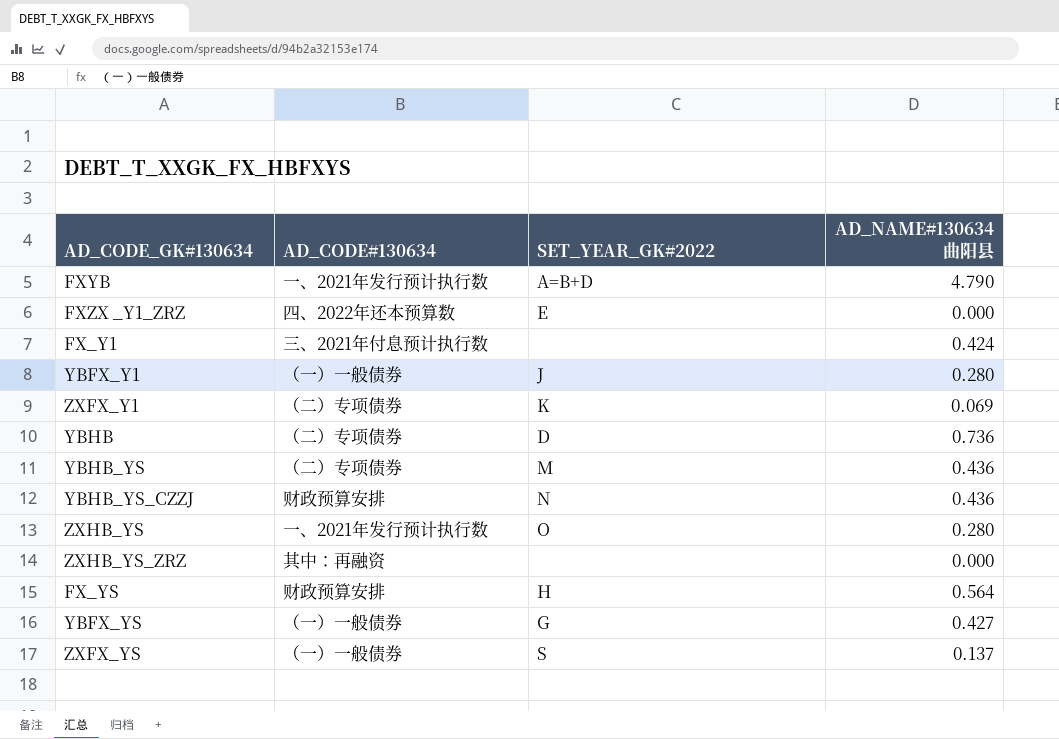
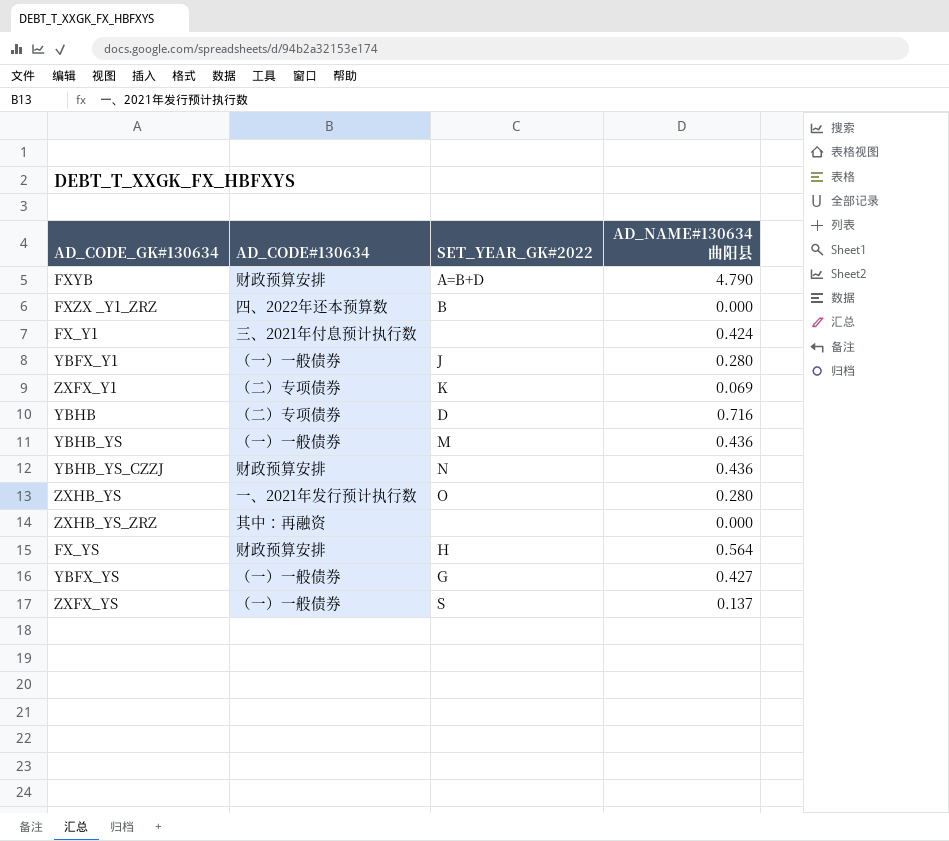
FXYB | AD_CODE#130634: 一、2021年发行预计执行数 -> 财政预算安排
FXZX _Y1_ZRZ | SET_YEAR_GK#2022: E -> B
YBHB | AD_NAME#130634 曲阳县: 0.736 -> 0.716
YBHB_YS | AD_CODE#130634: （二）专项债券 -> （一）一般债券

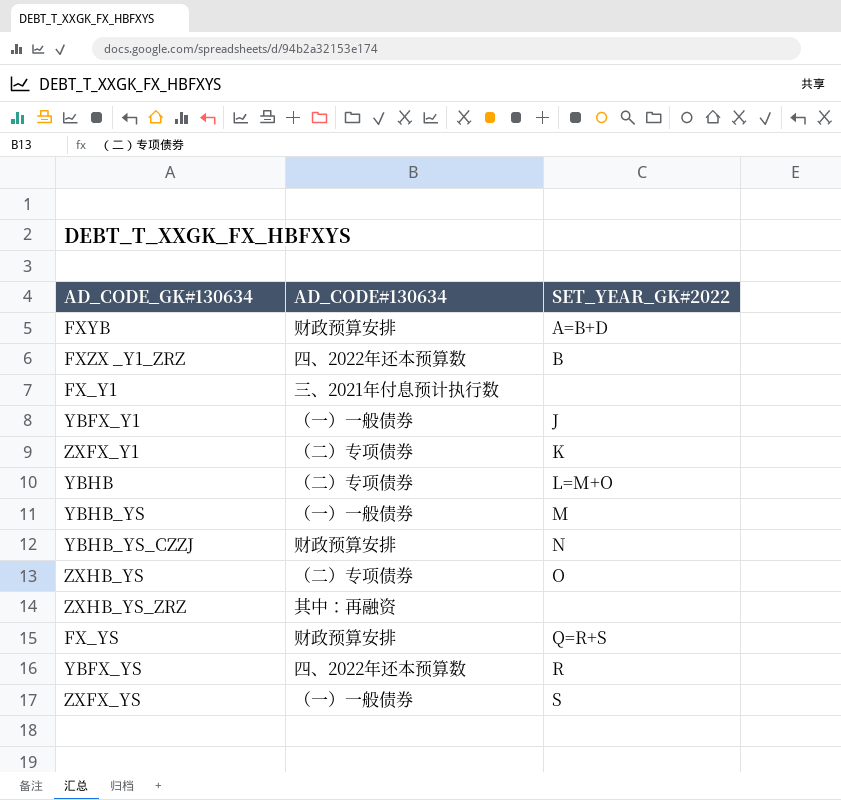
column AD_NAME#130634 曲阳县 | position: 4 -> none
YBHB | SET_YEAR_GK#2022: D -> L=M+O
ZXHB_YS | AD_CODE#130634: 一、2021年发行预计执行数 -> （二）专项债券
FX_YS | SET_YEAR_GK#2022: H -> Q=R+S
YBFX_YS | AD_CODE#130634: （一）一般债券 -> 四、2022年还本预算数
YBFX_YS | SET_YEAR_GK#2022: G -> R

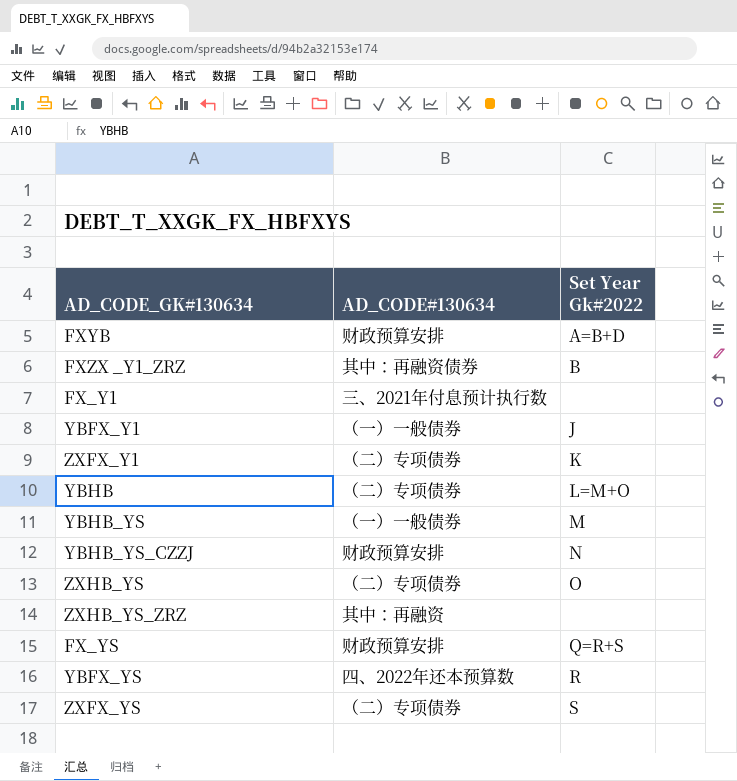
column name: SET_YEAR_GK#2022 -> Set Year Gk#2022
FXZX _Y1_ZRZ | AD_CODE#130634: 四、2022年还本预算数 -> 其中：再融资债券
ZXFX_YS | AD_CODE#130634: （一）一般债券 -> （二）专项债券

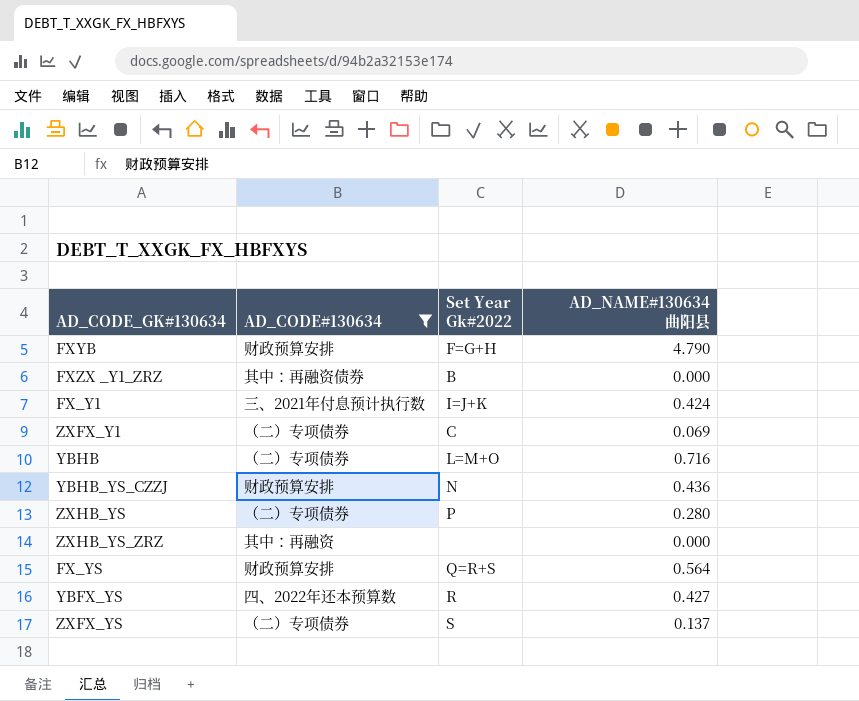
filter: none -> AD_CODE#130634 != （一）一般债券
column AD_NAME#130634 曲阳县 | position: none -> 4
FXYB | Set Year Gk#2022: A=B+D -> F=G+H
FX_Y1 | Set Year Gk#2022: none -> I=J+K
ZXFX_Y1 | Set Year Gk#2022: K -> C
ZXHB_YS | Set Year Gk#2022: O -> P

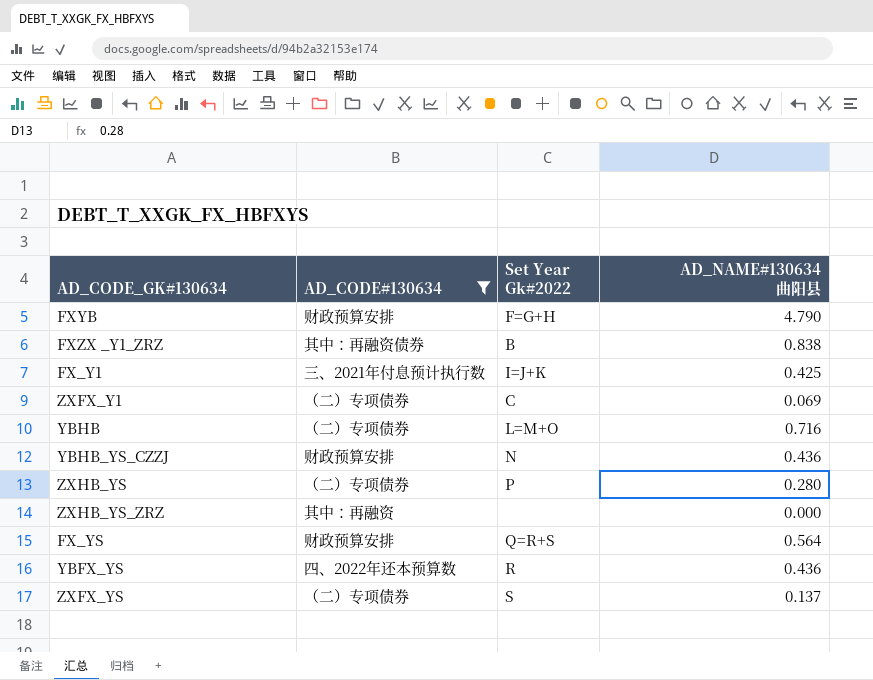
FXZX _Y1_ZRZ | AD_NAME#130634 曲阳县: 0.000 -> 0.838
FX_Y1 | AD_NAME#130634 曲阳县: 0.424 -> 0.425
YBFX_YS | AD_NAME#130634 曲阳县: 0.427 -> 0.436

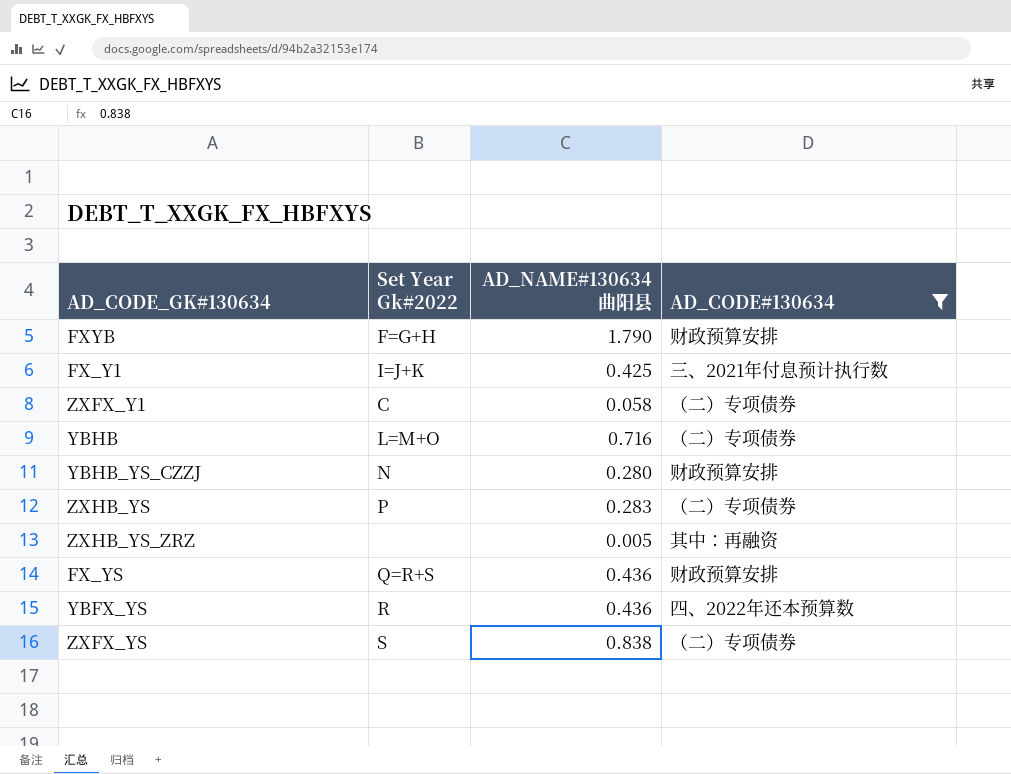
column AD_CODE#130634 | position: 2 -> 4
row FXZX _Y1_ZRZ: 其中：再融资债券 | B | 0.838 -> none
FXYB | AD_NAME#130634 曲阳县: 4.790 -> 1.790
ZXFX_Y1 | AD_NAME#130634 曲阳县: 0.069 -> 0.058
YBHB_YS_CZZJ | AD_NAME#130634 曲阳县: 0.436 -> 0.280
ZXHB_YS | AD_NAME#130634 曲阳县: 0.280 -> 0.283
ZXHB_YS_ZRZ | AD_NAME#130634 曲阳县: 0.000 -> 0.005
FX_YS | AD_NAME#130634 曲阳县: 0.564 -> 0.436
ZXFX_YS | AD_NAME#130634 曲阳县: 0.137 -> 0.838

